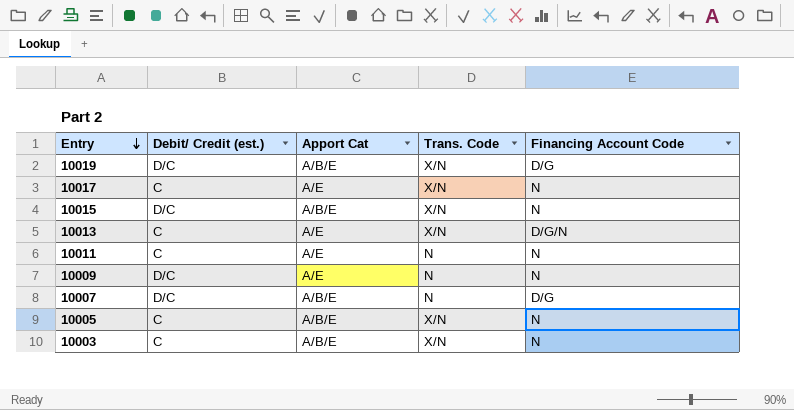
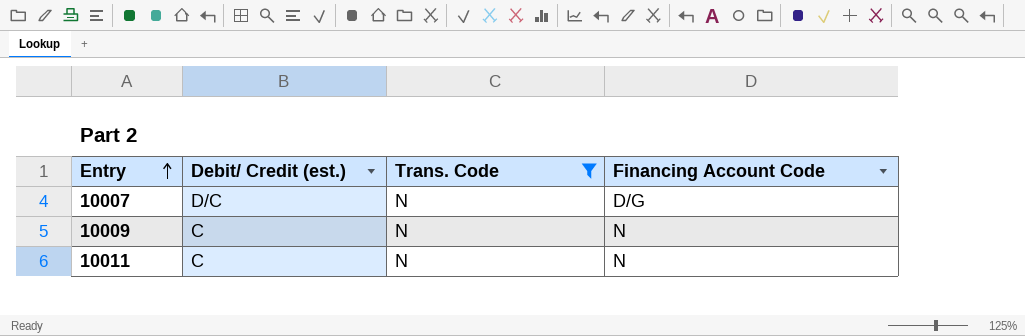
filter: none -> Trans. Code = N
row order: Entry descending -> Entry ascending
column Apport Cat | position: 3 -> none
10009 | Debit/ Credit (est.): D/C -> C

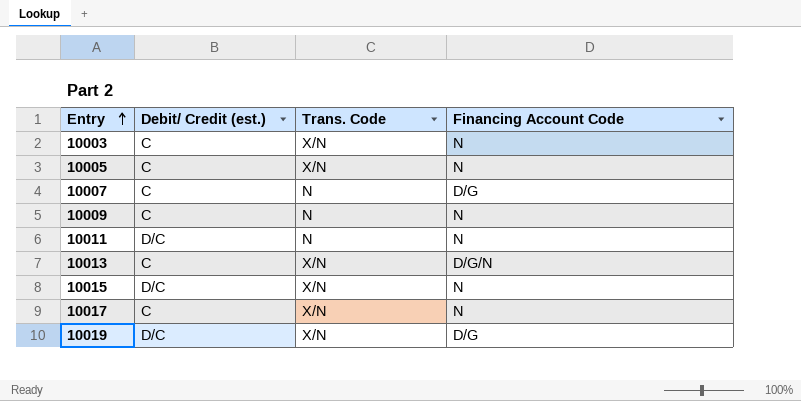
filter: Trans. Code = N -> none
10007 | Debit/ Credit (est.): D/C -> C
10011 | Debit/ Credit (est.): C -> D/C

